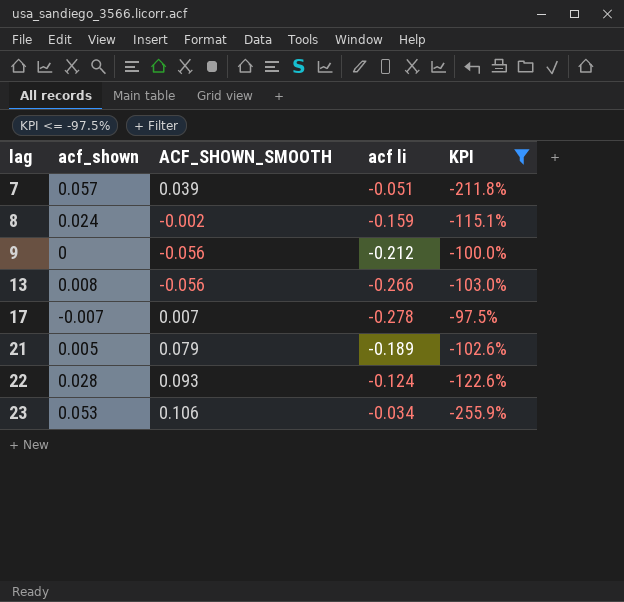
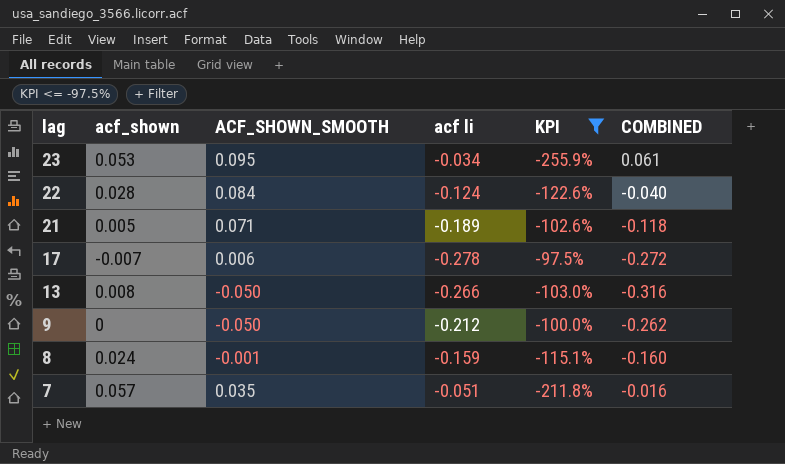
row order: lag ascending -> lag descending
column COMBINED | formula: none -> [ACF_SHOWN_SMOOTH] + [acf li]
23 | ACF_SHOWN_SMOOTH: 0.106 -> 0.095
22 | ACF_SHOWN_SMOOTH: 0.093 -> 0.084
21 | ACF_SHOWN_SMOOTH: 0.079 -> 0.071
17 | ACF_SHOWN_SMOOTH: 0.007 -> 0.006
13 | ACF_SHOWN_SMOOTH: -0.056 -> -0.050
9 | ACF_SHOWN_SMOOTH: -0.056 -> -0.050
8 | ACF_SHOWN_SMOOTH: -0.002 -> -0.001
7 | ACF_SHOWN_SMOOTH: 0.039 -> 0.035

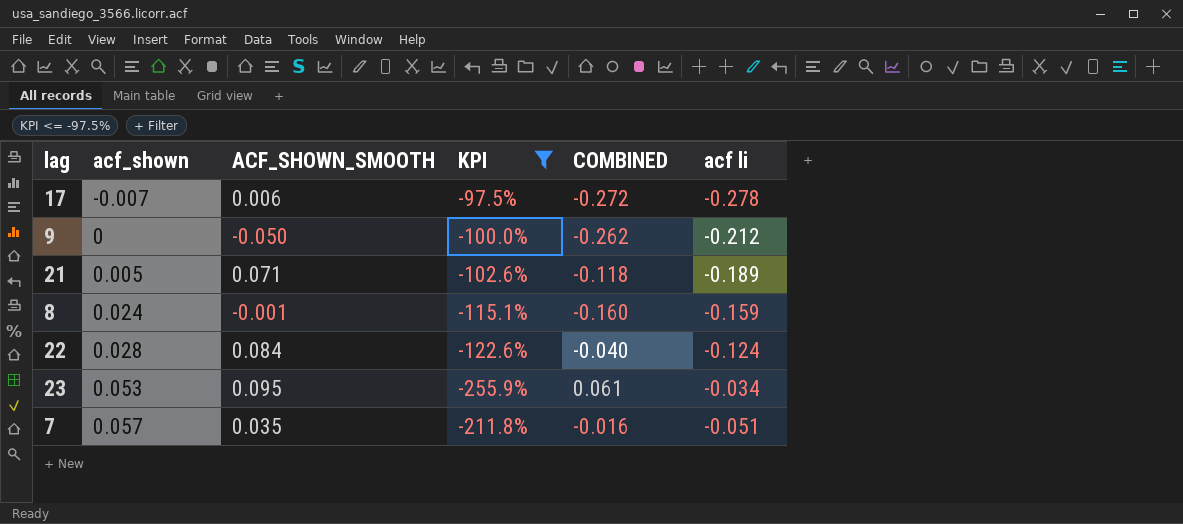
row order: lag descending -> acf_shown ascending
column acf li | position: 4 -> 6
row 13: 0.008 | -0.050 | -0.266 | -103.0% | -0.316 -> none

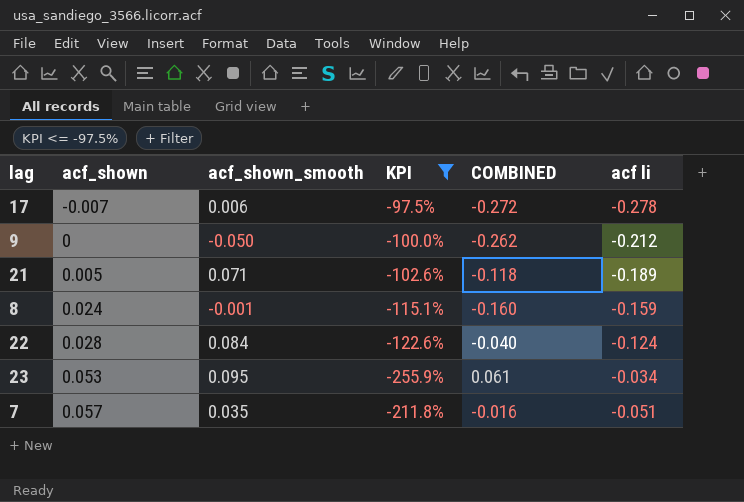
column name: ACF_SHOWN_SMOOTH -> acf_shown_smooth

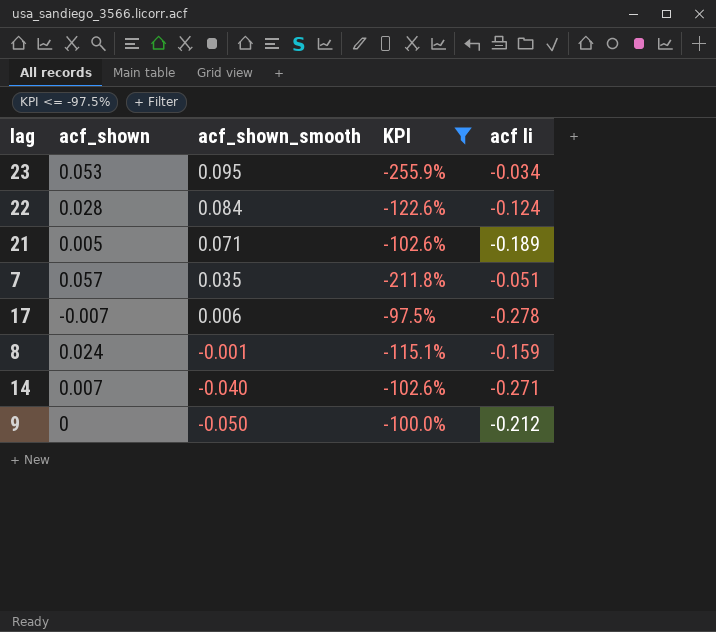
row order: acf_shown ascending -> acf_shown_smooth descending
column COMBINED | formula: [acf_shown_smooth] + [acf li] -> none
row 14: none -> 0.007 | -0.040 | -102.6% | -0.271

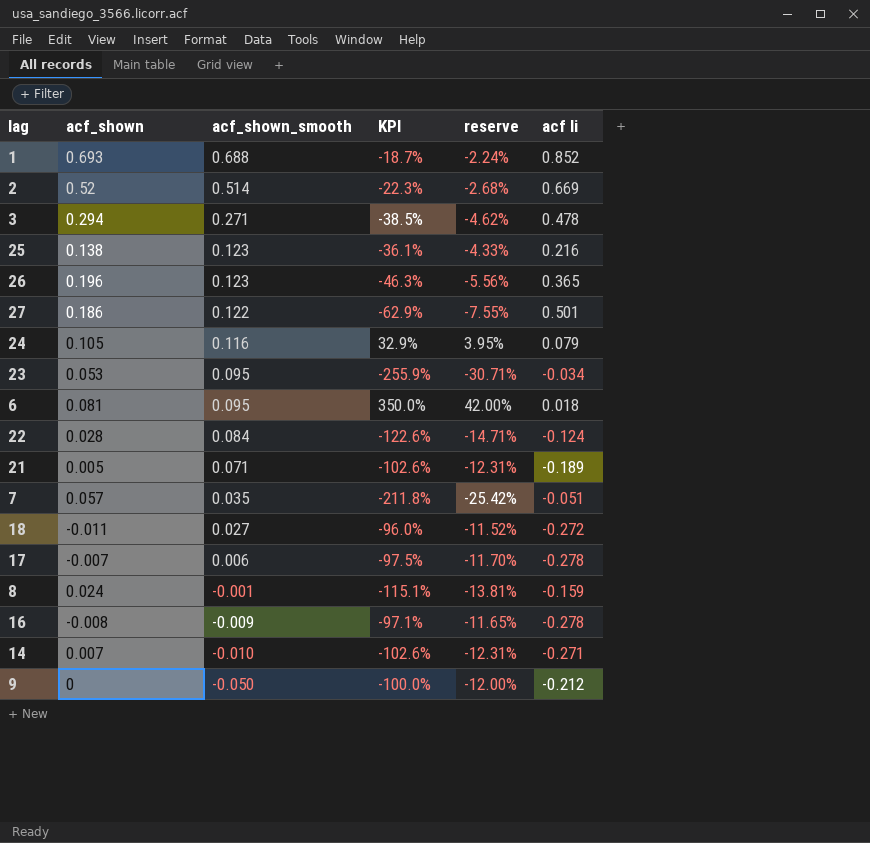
filter: KPI <= -97.5% -> none
column reserve | formula: none -> [KPI] * 0.12
14 | acf_shown_smooth: -0.040 -> -0.010

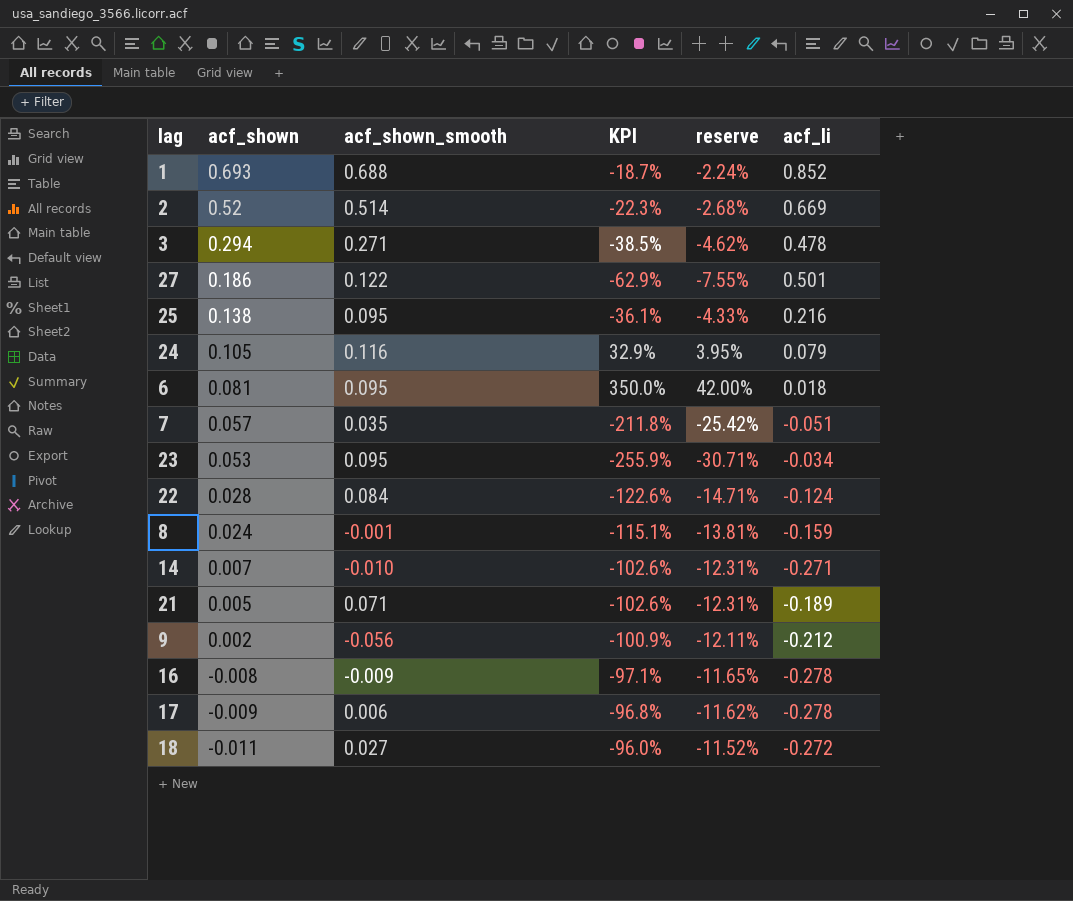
row order: acf_shown_smooth descending -> acf_shown descending
column name: acf li -> acf_li
row 26: 0.196 | 0.123 | -46.3% | -5.56% | 0.365 -> none
25 | acf_shown_smooth: 0.123 -> 0.095
9 | acf_shown: 0 -> 0.002
9 | acf_shown_smooth: -0.050 -> -0.056
9 | KPI: -100.0% -> -100.9%
9 | reserve: -12.00% -> -12.11%
17 | acf_shown: -0.007 -> -0.009
17 | KPI: -97.5% -> -96.8%
17 | reserve: -11.70% -> -11.62%

